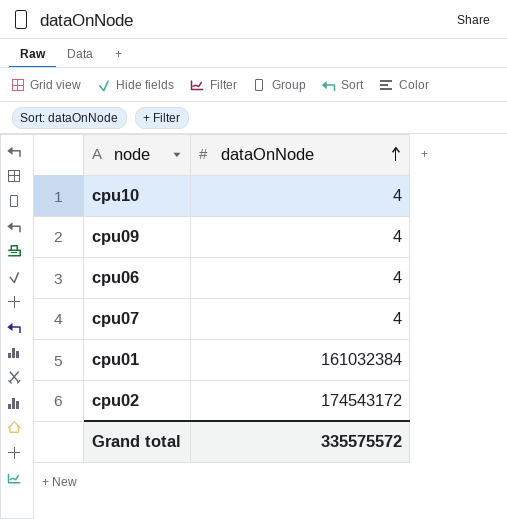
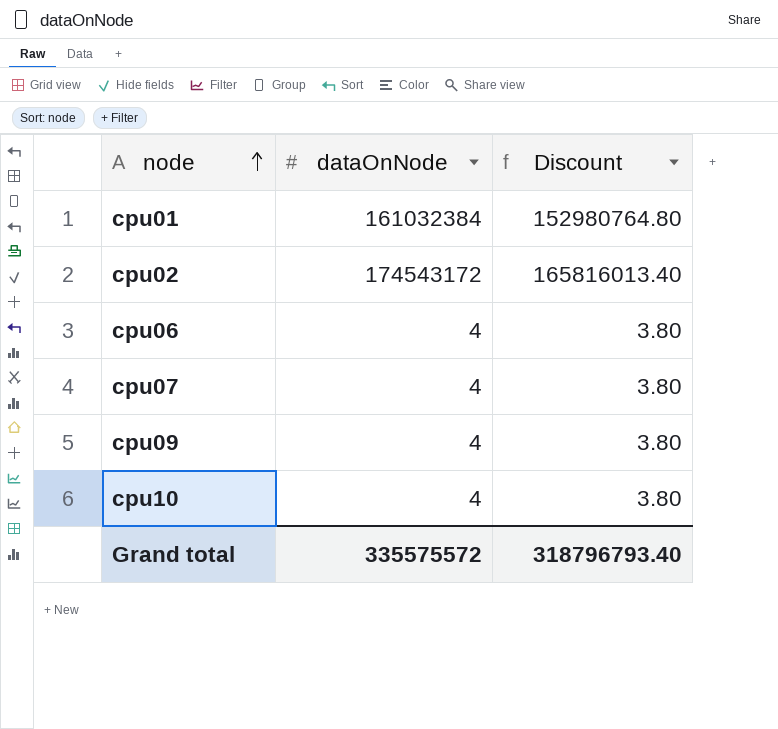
row order: dataOnNode ascending -> node ascending
column Discount | formula: none -> [dataOnNode] * 0.95

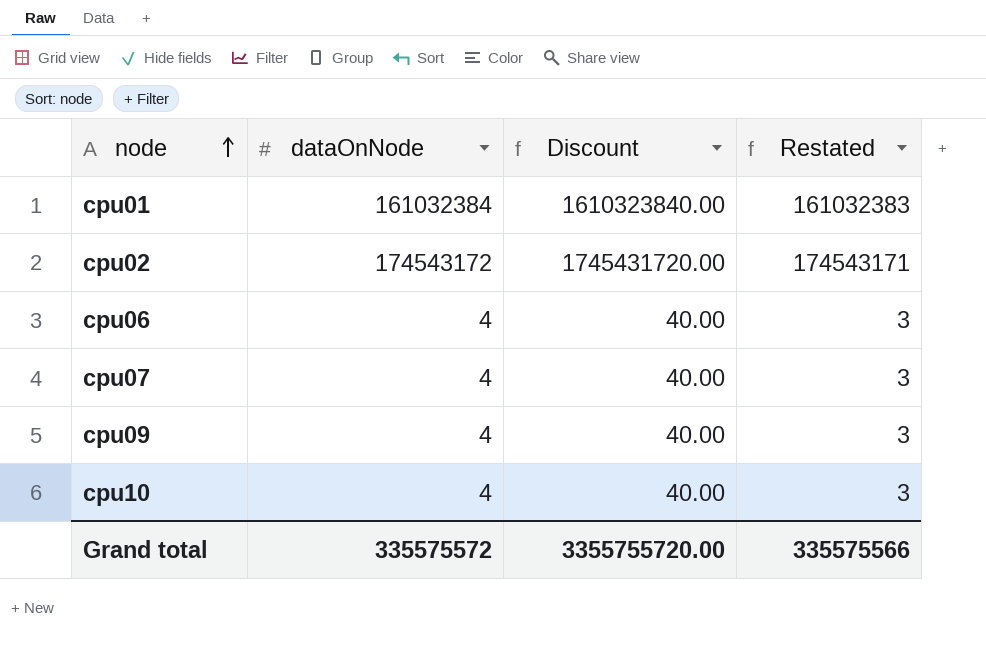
column Discount | formula: [dataOnNode] * 0.95 -> [dataOnNode] * 10
column Restated | formula: none -> [dataOnNode] - 1
Grand total | Discount: 318796793.40 -> 3355755720.00

